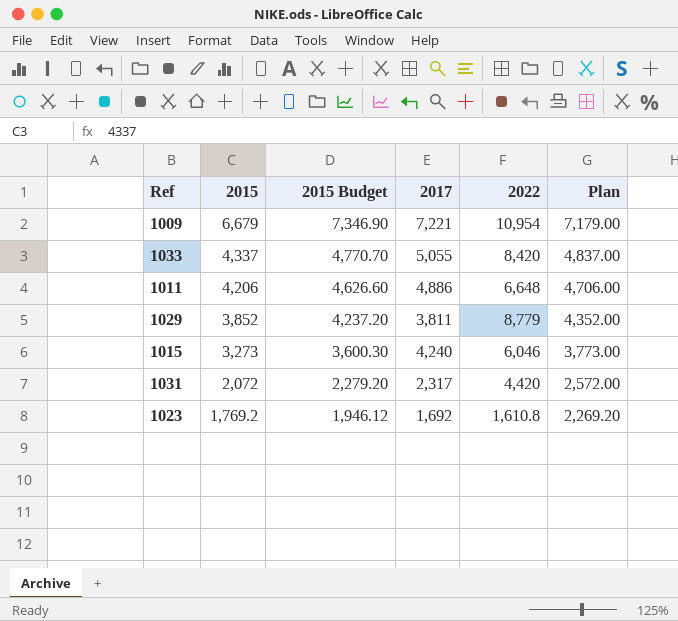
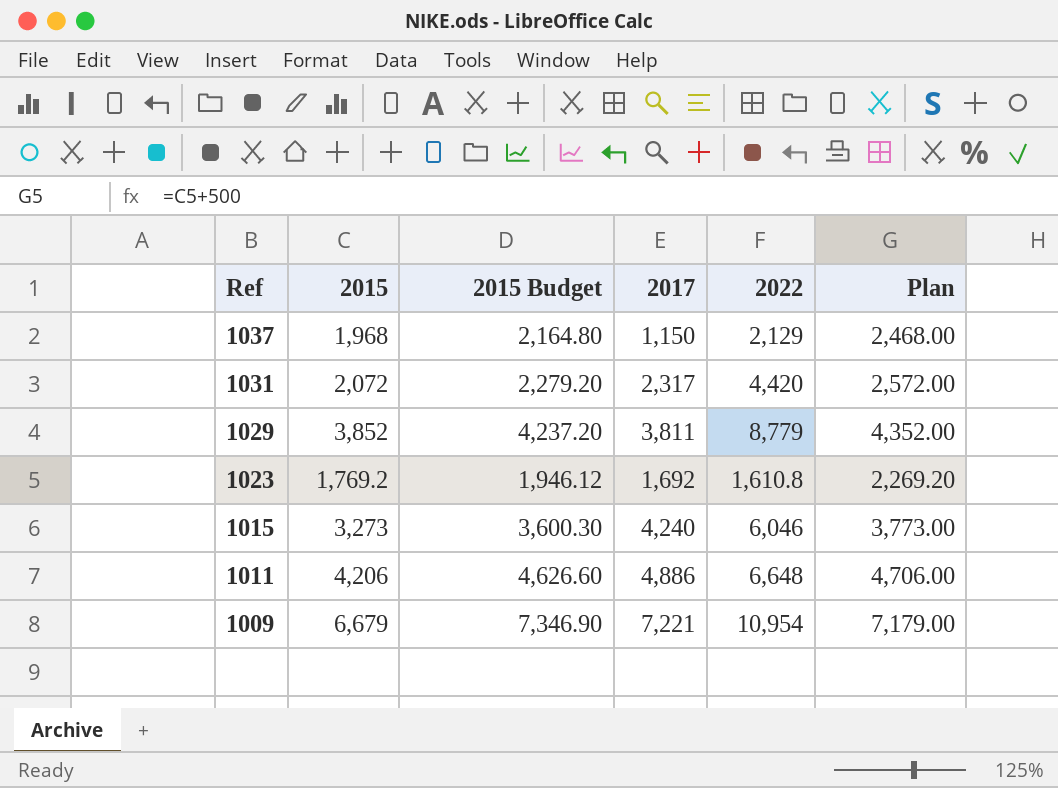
row order: 2015 descending -> Ref descending
row 1033: 4,337 | 4,770.70 | 5,055 | 8,420 | 4,837.00 -> none
row 1037: none -> 1,968 | 2,164.80 | 1,150 | 2,129 | 2,468.00

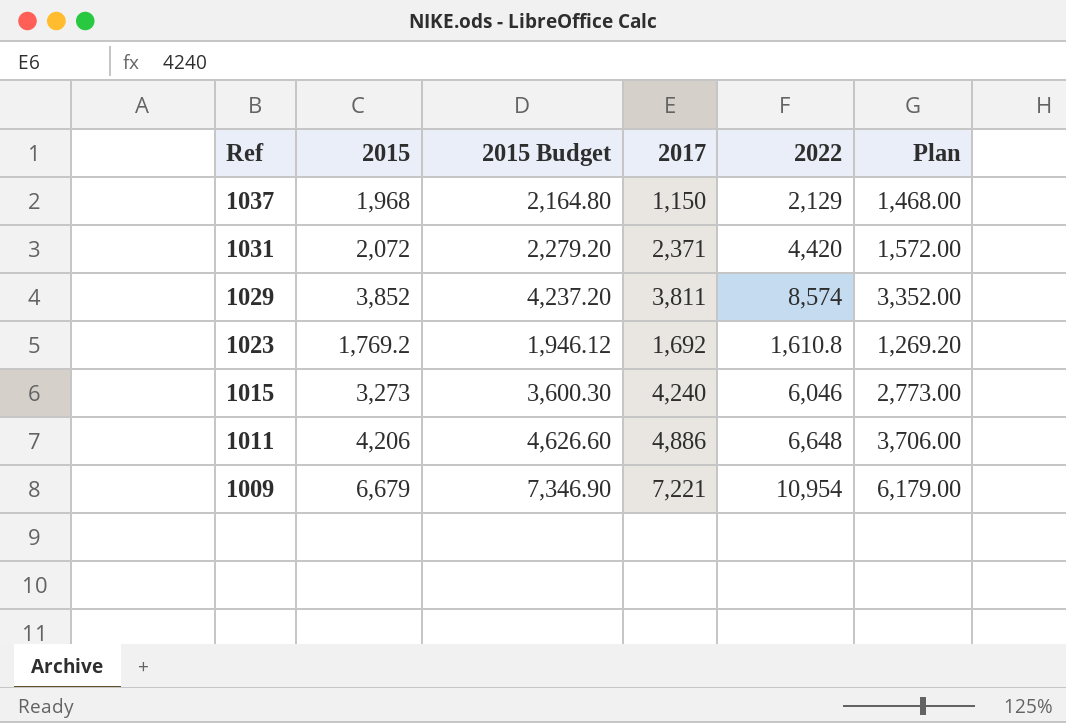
column Plan | formula: [2015] + 500 -> [2015] - 500
1031 | 2017: 2,317 -> 2,371
1029 | 2022: 8,779 -> 8,574

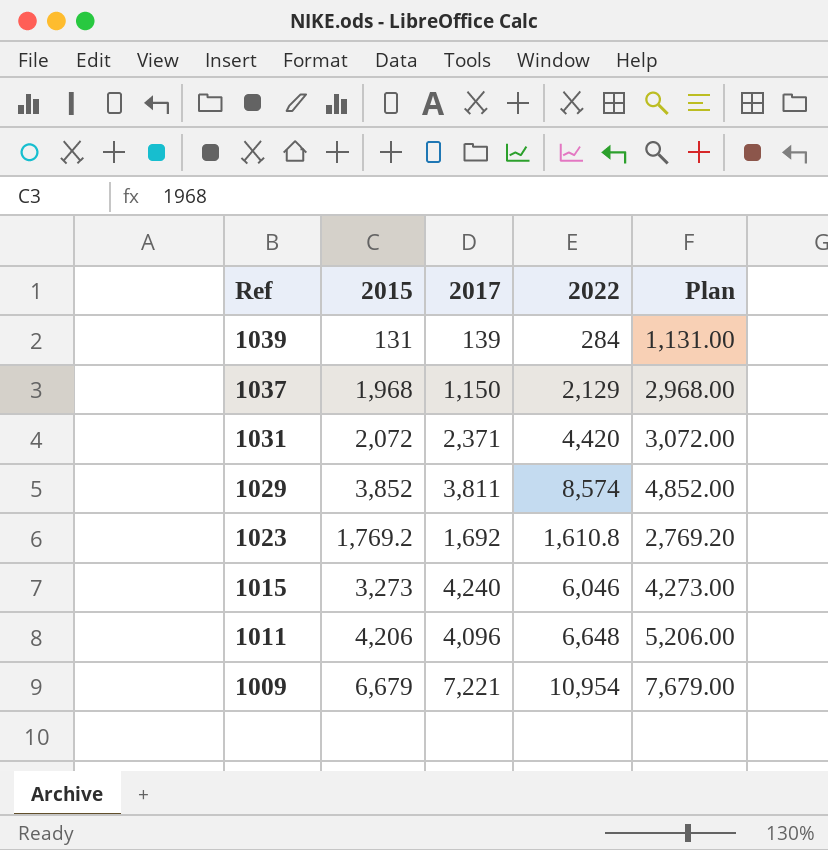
column 2015 Budget | formula: [2015] * 1.1 -> none
column Plan | formula: [2015] - 500 -> [2015] + 1000
row 1039: none -> 131 | 139 | 284 | 1,131.00
1011 | 2017: 4,886 -> 4,096

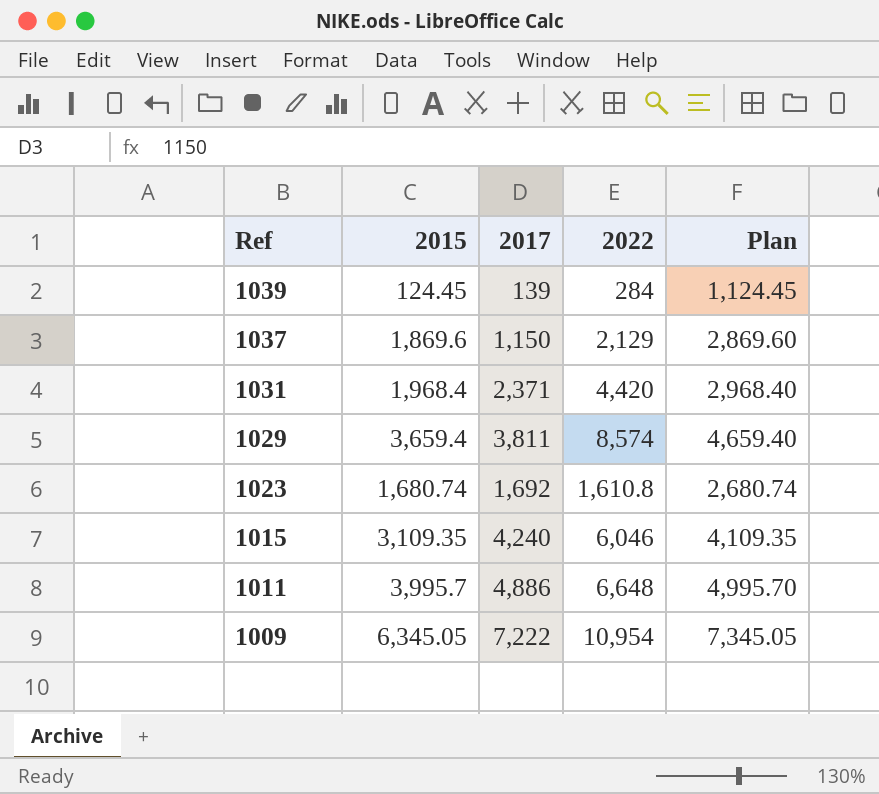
1039 | 2015: 131 -> 124.45
1039 | Plan: 1,131.00 -> 1,124.45
1037 | 2015: 1,968 -> 1,869.6
1037 | Plan: 2,968.00 -> 2,869.60
1031 | 2015: 2,072 -> 1,968.4
1031 | Plan: 3,072.00 -> 2,968.40
1029 | 2015: 3,852 -> 3,659.4
1029 | Plan: 4,852.00 -> 4,659.40
1023 | 2015: 1,769.2 -> 1,680.74
1023 | Plan: 2,769.20 -> 2,680.74
1015 | 2015: 3,273 -> 3,109.35
1015 | Plan: 4,273.00 -> 4,109.35
1011 | 2015: 4,206 -> 3,995.7
1011 | 2017: 4,096 -> 4,886
1011 | Plan: 5,206.00 -> 4,995.70
1009 | 2015: 6,679 -> 6,345.05
1009 | 2017: 7,221 -> 7,222
1009 | Plan: 7,679.00 -> 7,345.05

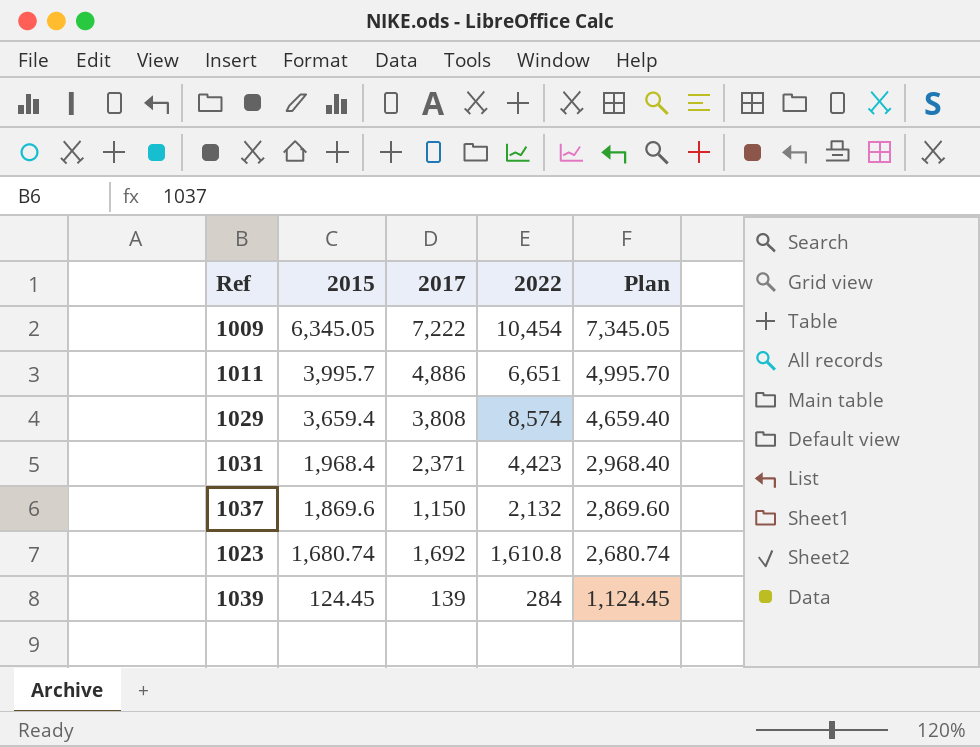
row order: Ref descending -> 2015 descending
row 1015: 3,109.35 | 4,240 | 6,046 | 4,109.35 -> none
1009 | 2022: 10,954 -> 10,454
1011 | 2022: 6,648 -> 6,651
1029 | 2017: 3,811 -> 3,808
1031 | 2022: 4,420 -> 4,423
1037 | 2022: 2,129 -> 2,132

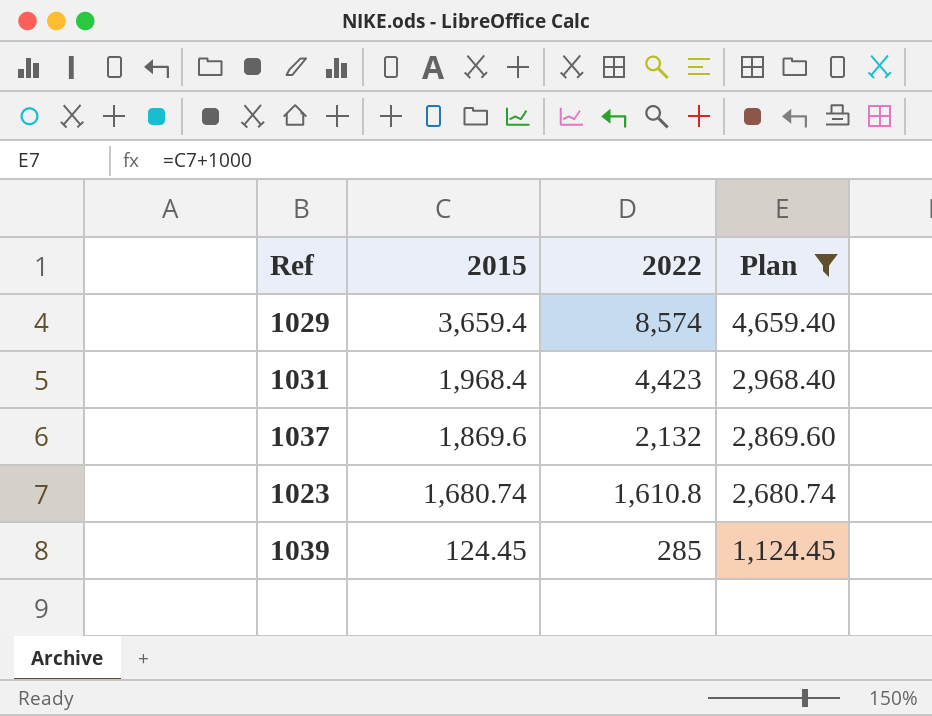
filter: none -> Plan <= 4,659.40
column 2017 | position: 3 -> none
1039 | 2022: 284 -> 285

